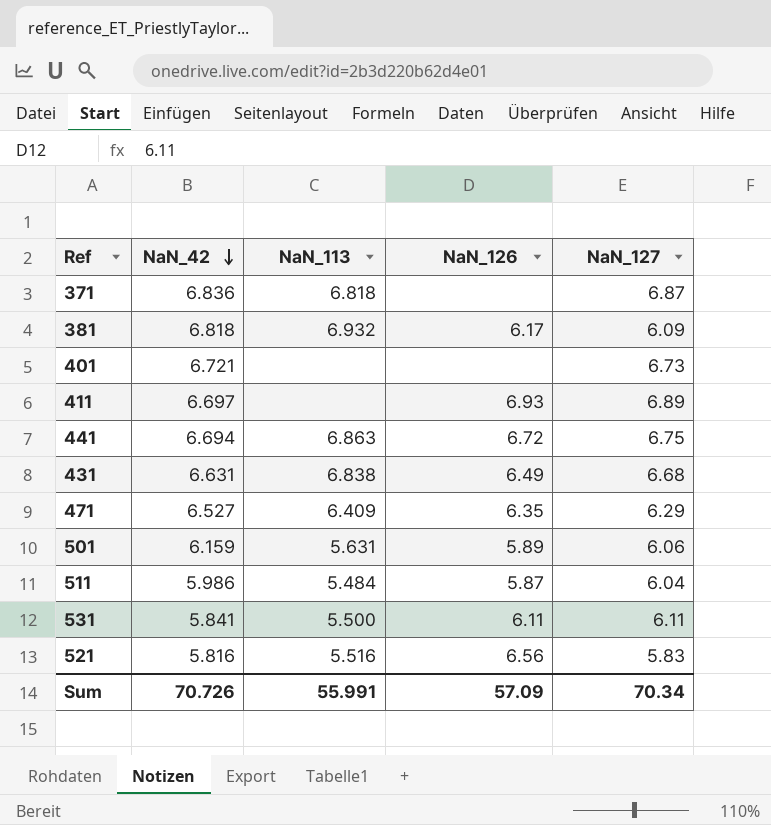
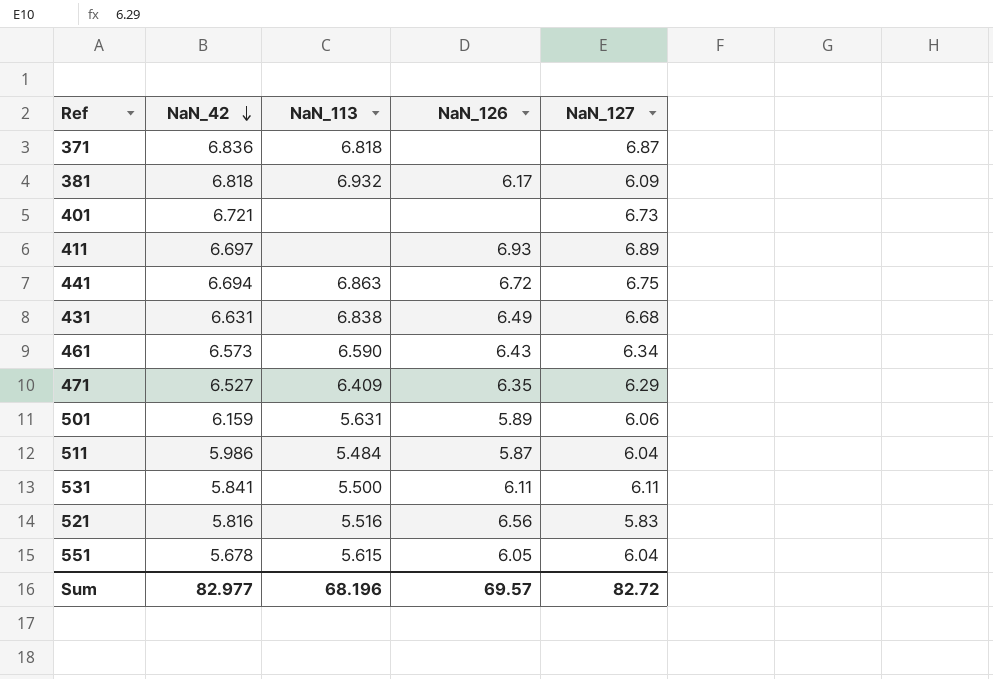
row 461: none -> 6.573 | 6.590 | 6.43 | 6.34
row 551: none -> 5.678 | 5.615 | 6.05 | 6.04
Sum | NaN_42: 70.726 -> 82.977
Sum | NaN_113: 55.991 -> 68.196
Sum | NaN_126: 57.09 -> 69.57
Sum | NaN_127: 70.34 -> 82.72

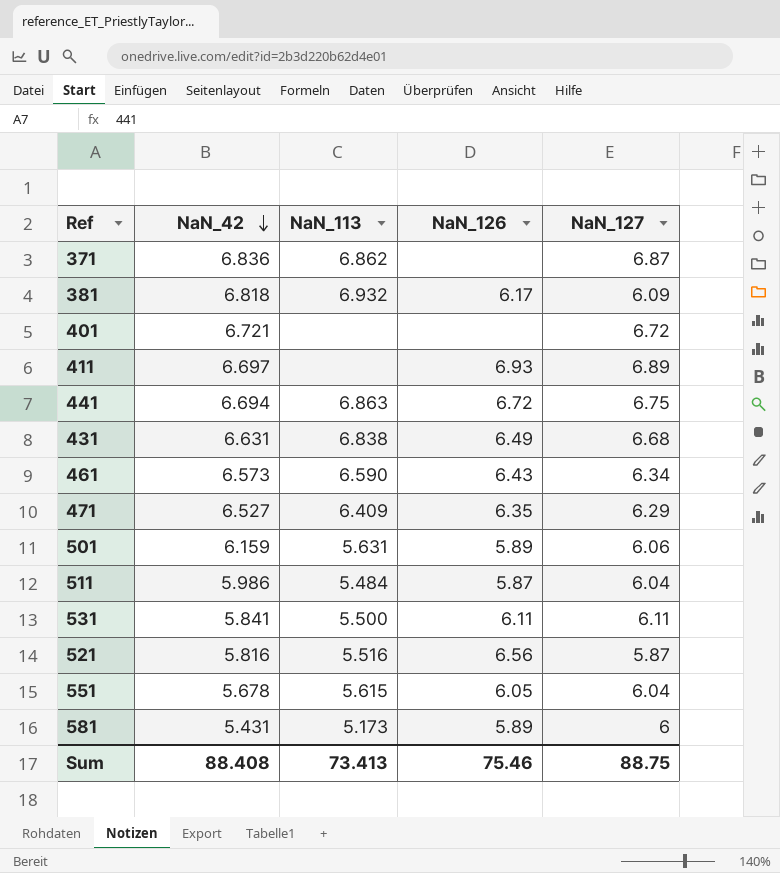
371 | NaN_113: 6.818 -> 6.862
401 | NaN_127: 6.73 -> 6.72
521 | NaN_127: 5.83 -> 5.87
row 581: none -> 5.431 | 5.173 | 5.89 | 6
Sum | NaN_42: 82.977 -> 88.408
Sum | NaN_113: 68.196 -> 73.413
Sum | NaN_126: 69.57 -> 75.46
Sum | NaN_127: 82.72 -> 88.75

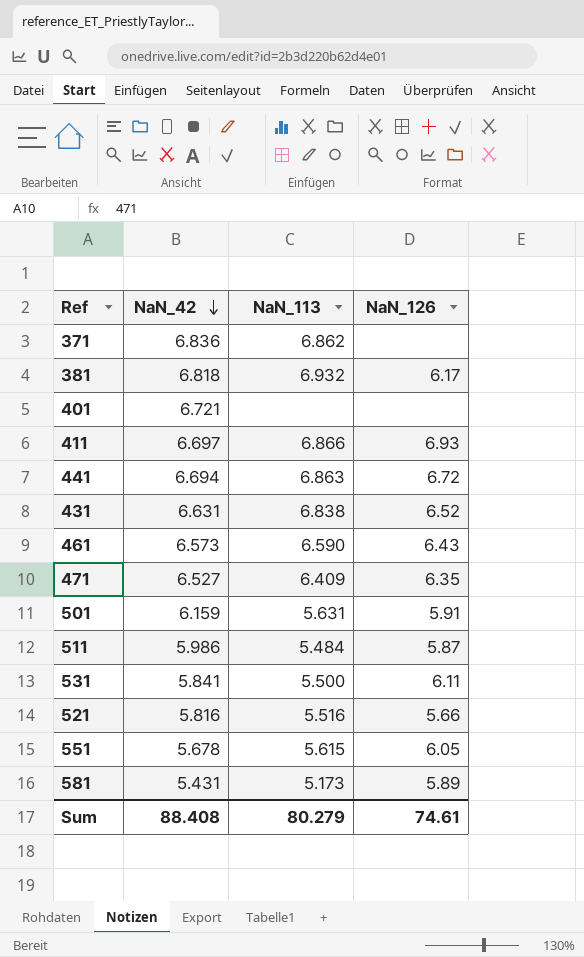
column NaN_127 | position: 5 -> none
411 | NaN_113: none -> 6.866
431 | NaN_126: 6.49 -> 6.52
501 | NaN_126: 5.89 -> 5.91
521 | NaN_126: 6.56 -> 5.66
Sum | NaN_113: 73.413 -> 80.279
Sum | NaN_126: 75.46 -> 74.61

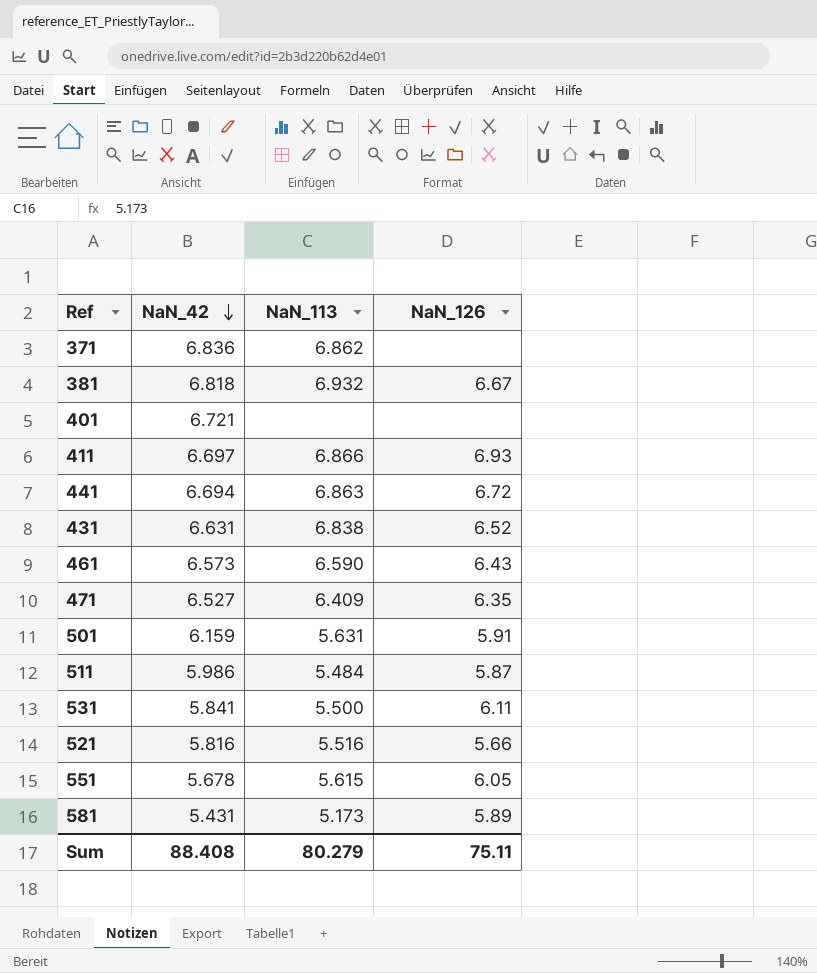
381 | NaN_126: 6.17 -> 6.67
Sum | NaN_126: 74.61 -> 75.11

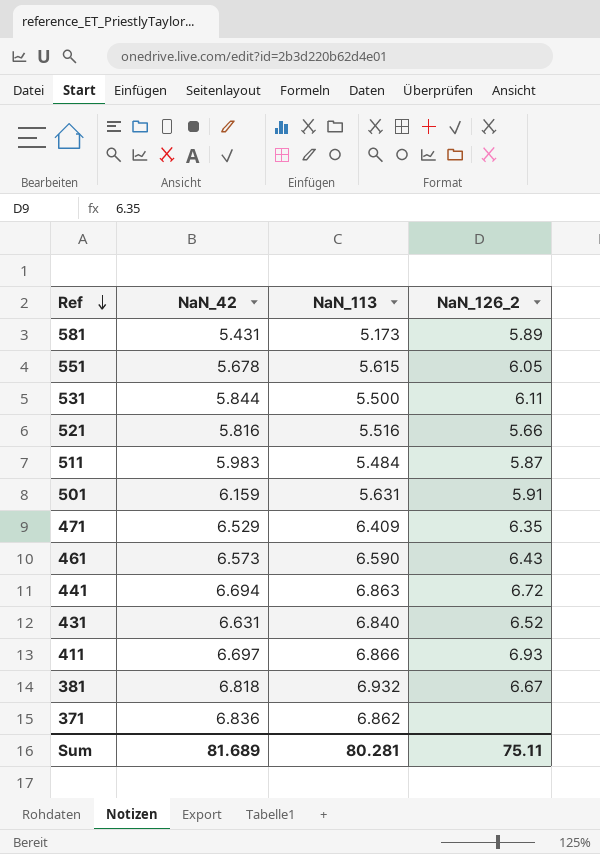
row order: NaN_42 descending -> Ref descending
column name: NaN_126 -> NaN_126_2
row 401: 6.721 | none | none -> none
531 | NaN_42: 5.841 -> 5.844
511 | NaN_42: 5.986 -> 5.983
471 | NaN_42: 6.527 -> 6.529
431 | NaN_113: 6.838 -> 6.840
Sum | NaN_42: 88.408 -> 81.689
Sum | NaN_113: 80.279 -> 80.281

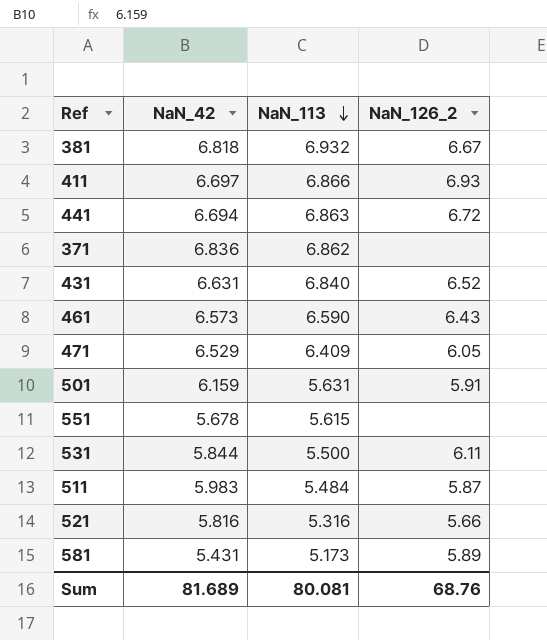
row order: Ref descending -> NaN_113 descending
471 | NaN_126_2: 6.35 -> 6.05
551 | NaN_126_2: 6.05 -> none
521 | NaN_113: 5.516 -> 5.316
Sum | NaN_113: 80.281 -> 80.081
Sum | NaN_126_2: 75.11 -> 68.76

